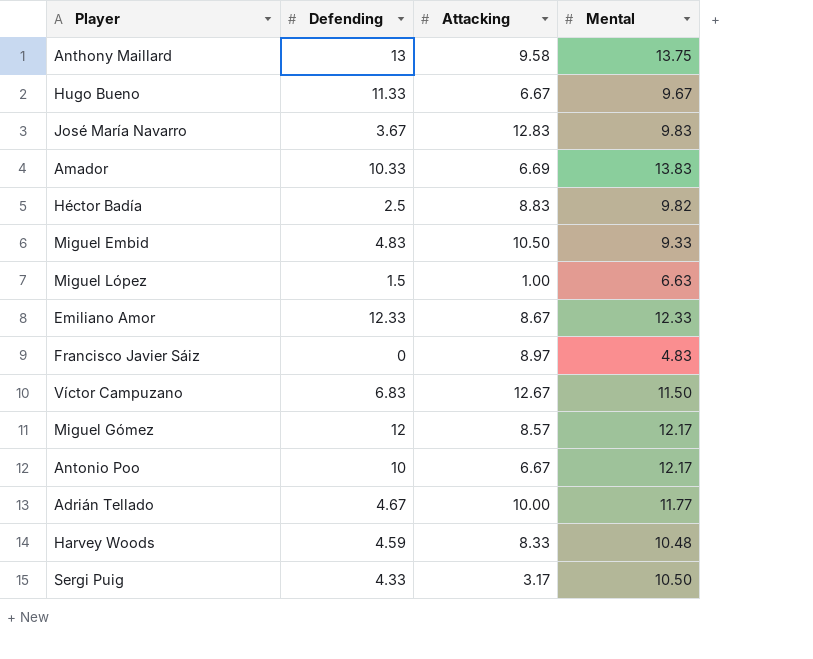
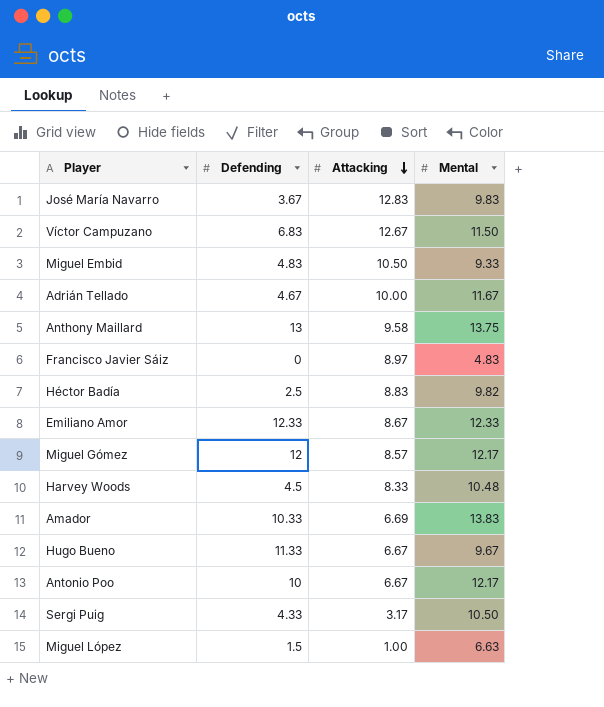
row order: none -> Attacking descending
Adrián Tellado | Mental: 11.77 -> 11.67
Harvey Woods | Defending: 4.59 -> 4.5

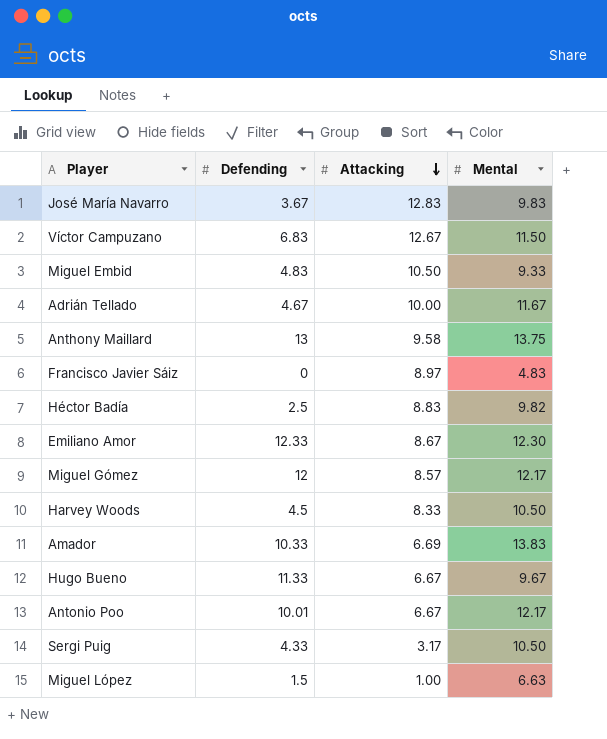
Emiliano Amor | Mental: 12.33 -> 12.30
Harvey Woods | Mental: 10.48 -> 10.50
Antonio Poo | Defending: 10 -> 10.01

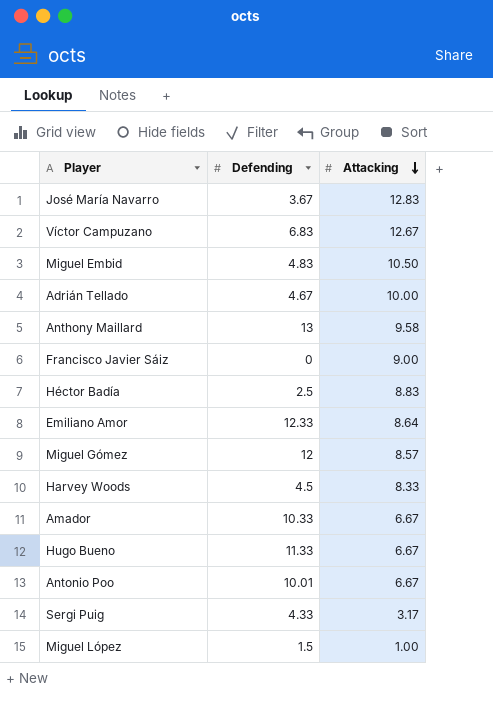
column Mental | position: 4 -> none
Francisco Javier Sáiz | Attacking: 8.97 -> 9.00
Emiliano Amor | Attacking: 8.67 -> 8.64
Amador | Attacking: 6.69 -> 6.67

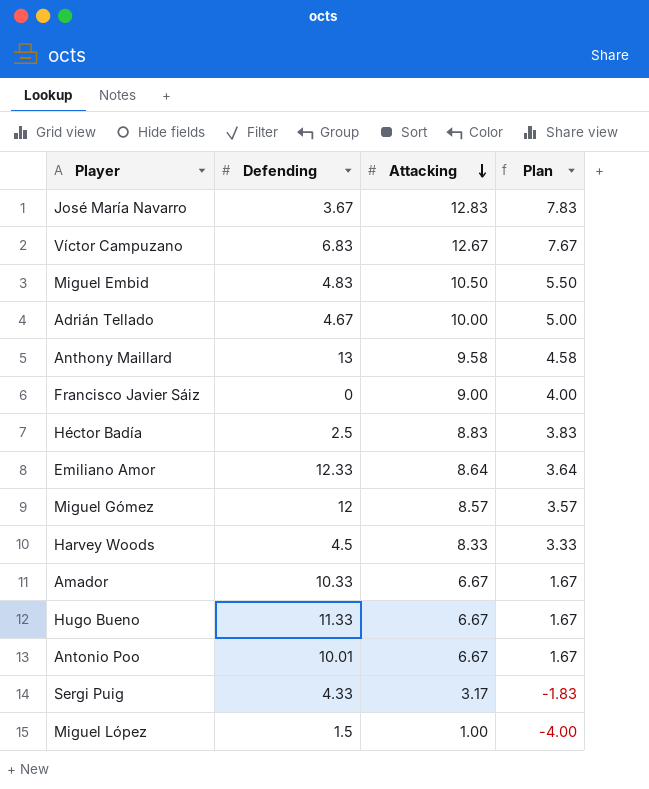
column Plan | formula: none -> [Attacking] - 5

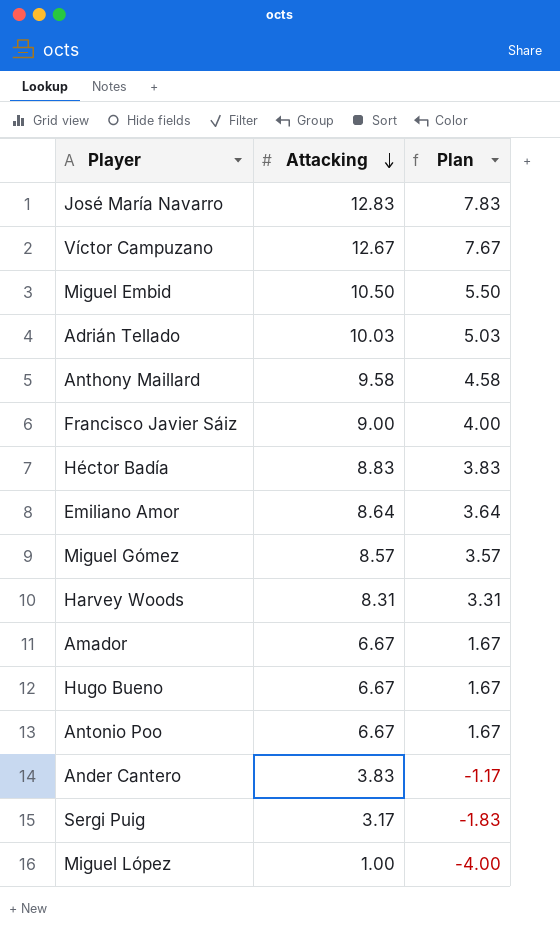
column Defending | position: 2 -> none
Adrián Tellado | Attacking: 10.00 -> 10.03
Adrián Tellado | Plan: 5.00 -> 5.03
Harvey Woods | Attacking: 8.33 -> 8.31
Harvey Woods | Plan: 3.33 -> 3.31
row Ander Cantero: none -> 3.83 | -1.17

